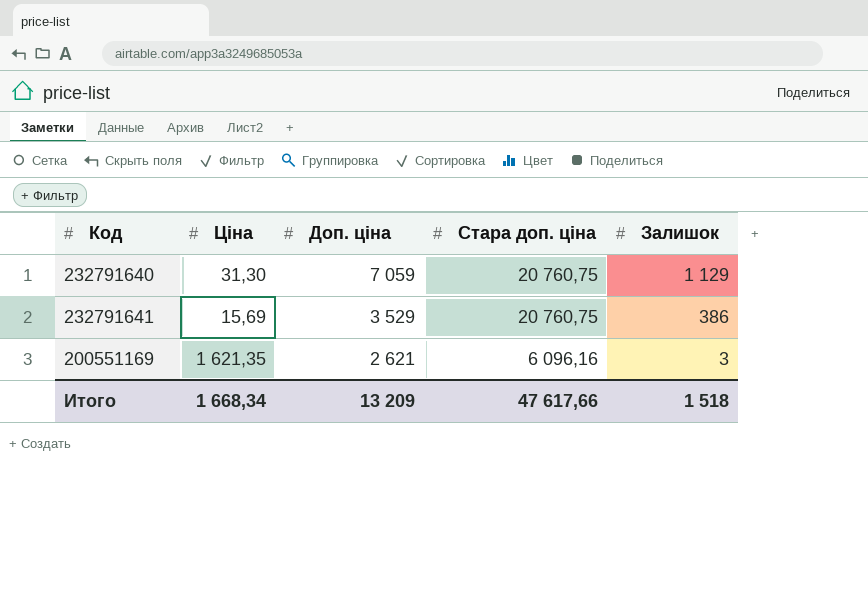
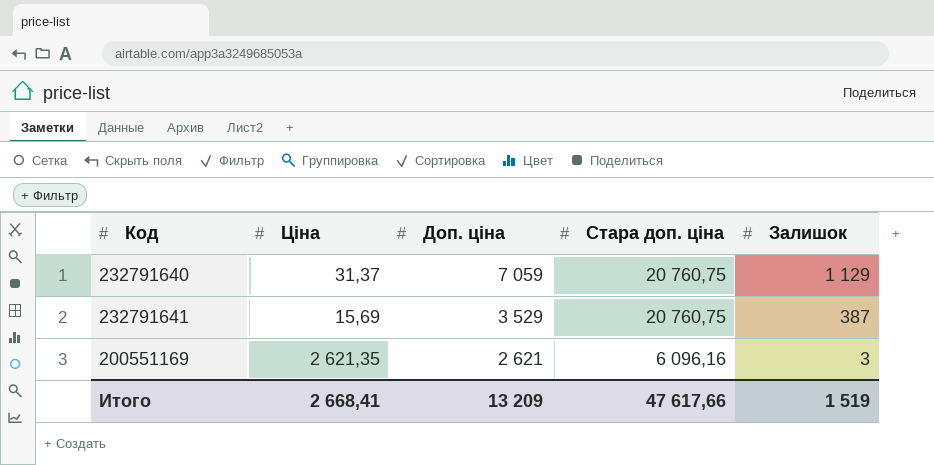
232791640 | Ціна: 31,30 -> 31,37
232791641 | Залишок: 386 -> 387
200551169 | Ціна: 1 621,35 -> 2 621,35
Итого | Ціна: 1 668,34 -> 2 668,41
Итого | Залишок: 1 518 -> 1 519

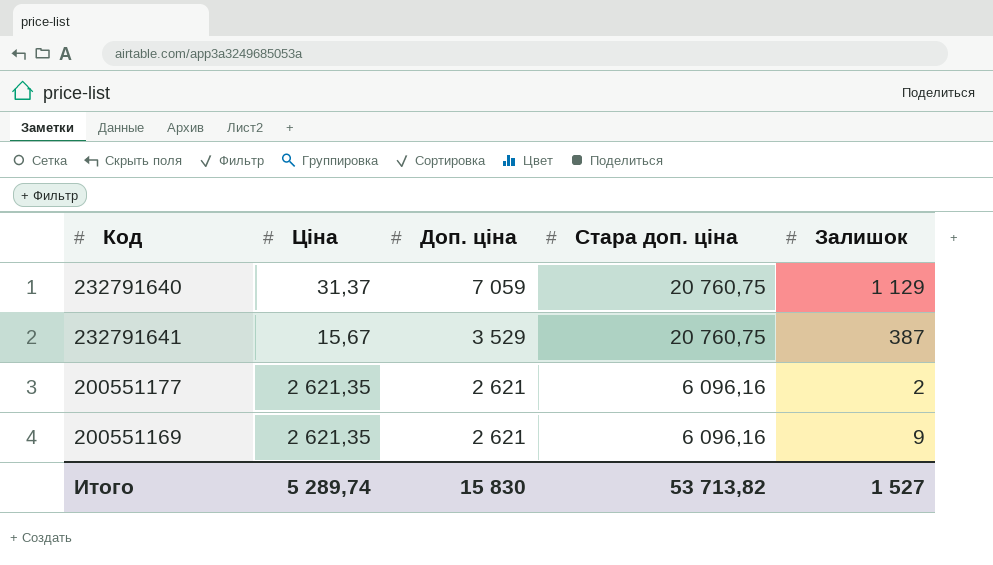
232791641 | Ціна: 15,69 -> 15,67
row 200551177: none -> 2 621,35 | 2 621 | 6 096,16 | 2
200551169 | Залишок: 3 -> 9
Итого | Ціна: 2 668,41 -> 5 289,74
Итого | Доп. ціна: 13 209 -> 15 830
Итого | Стара доп. ціна: 47 617,66 -> 53 713,82
Итого | Залишок: 1 519 -> 1 527

